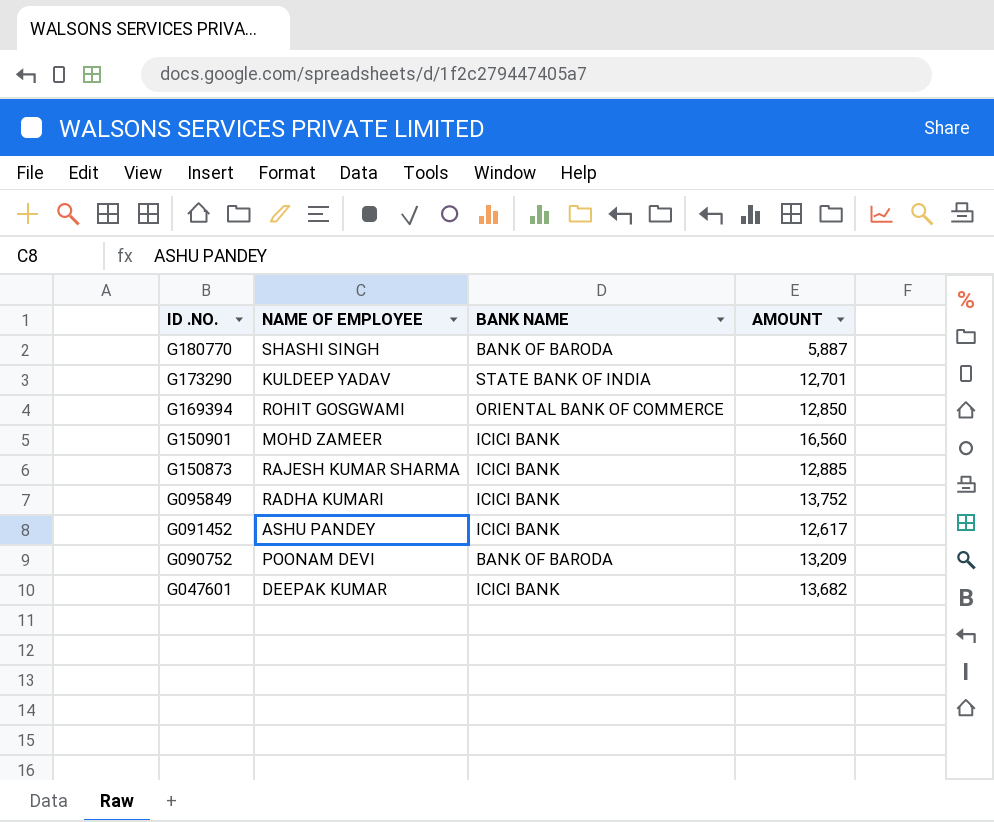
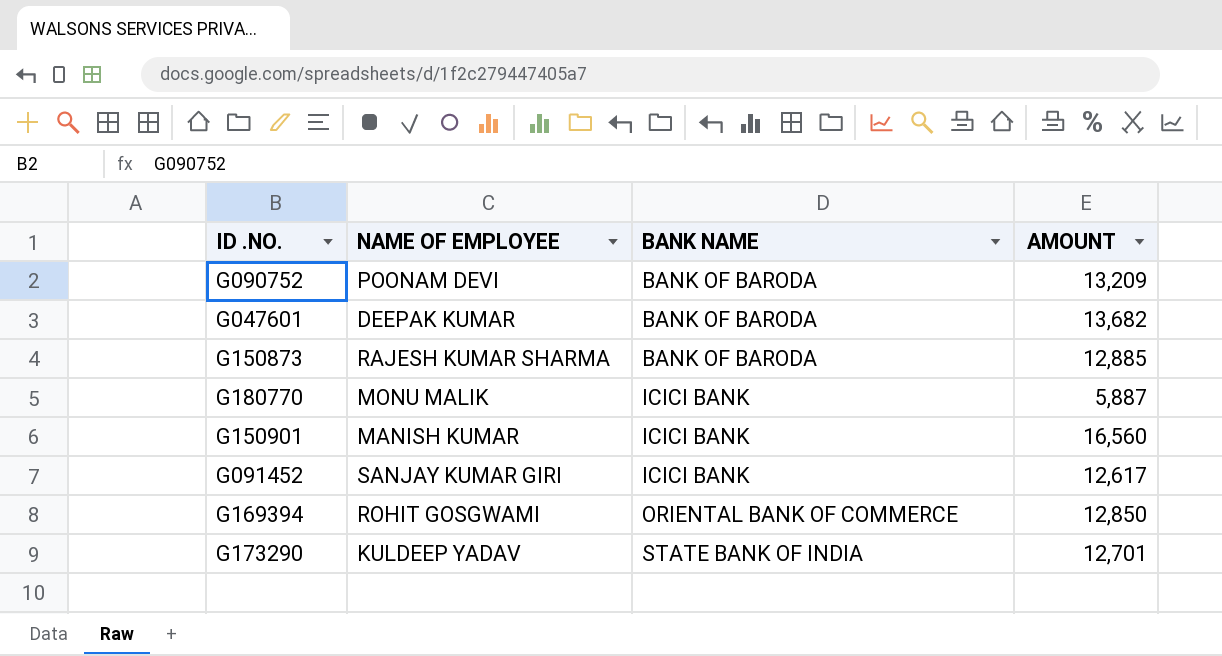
row order: ID .NO. descending -> BANK NAME ascending
row G095849: RADHA KUMARI | ICICI BANK | 13,752 -> none
G047601 | BANK NAME: ICICI BANK -> BANK OF BARODA
G150873 | BANK NAME: ICICI BANK -> BANK OF BARODA
G180770 | NAME OF EMPLOYEE: SHASHI SINGH -> MONU MALIK
G180770 | BANK NAME: BANK OF BARODA -> ICICI BANK
G150901 | NAME OF EMPLOYEE: MOHD ZAMEER -> MANISH KUMAR
G091452 | NAME OF EMPLOYEE: ASHU PANDEY -> SANJAY KUMAR GIRI

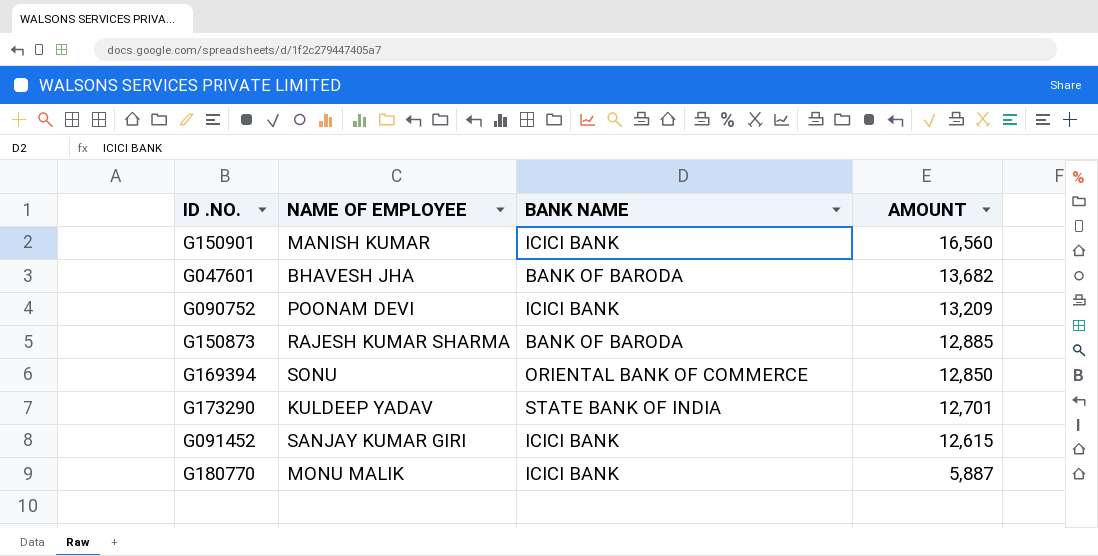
row order: BANK NAME ascending -> AMOUNT descending
G047601 | NAME OF EMPLOYEE: DEEPAK KUMAR -> BHAVESH JHA
G090752 | BANK NAME: BANK OF BARODA -> ICICI BANK
G169394 | NAME OF EMPLOYEE: ROHIT GOSGWAMI -> SONU
G091452 | AMOUNT: 12,617 -> 12,615

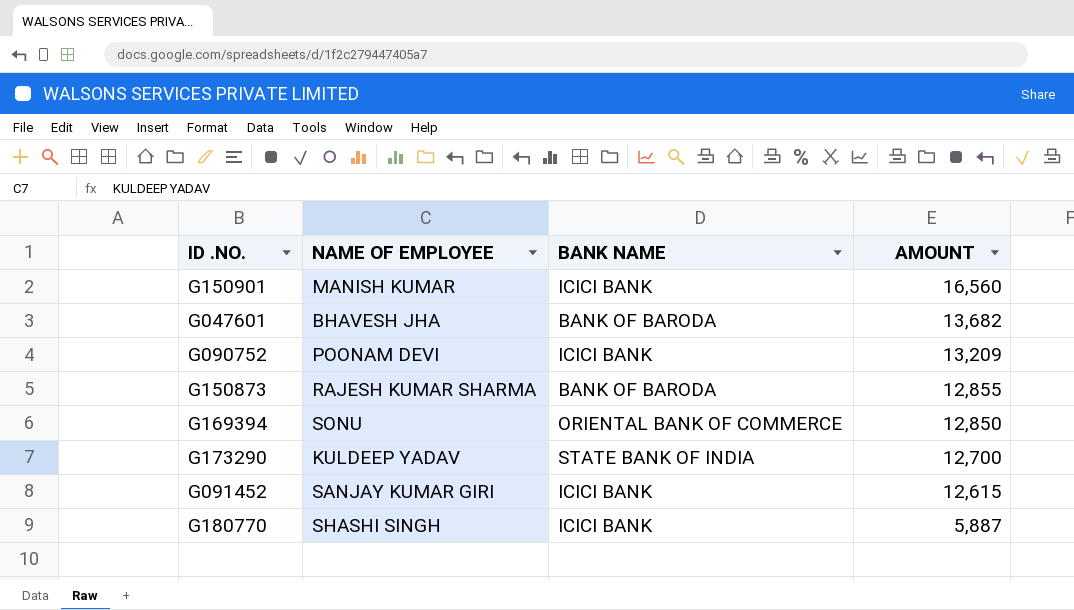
G150873 | AMOUNT: 12,885 -> 12,855
G173290 | AMOUNT: 12,701 -> 12,700
G180770 | NAME OF EMPLOYEE: MONU MALIK -> SHASHI SINGH

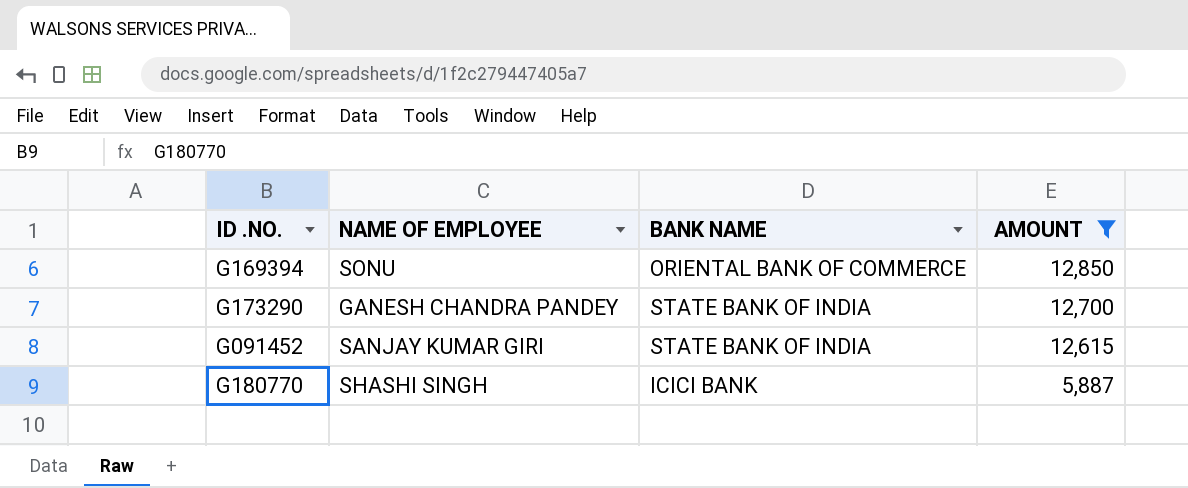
filter: none -> AMOUNT <= 12,850
G173290 | NAME OF EMPLOYEE: KULDEEP YADAV -> GANESH CHANDRA PANDEY
G091452 | BANK NAME: ICICI BANK -> STATE BANK OF INDIA

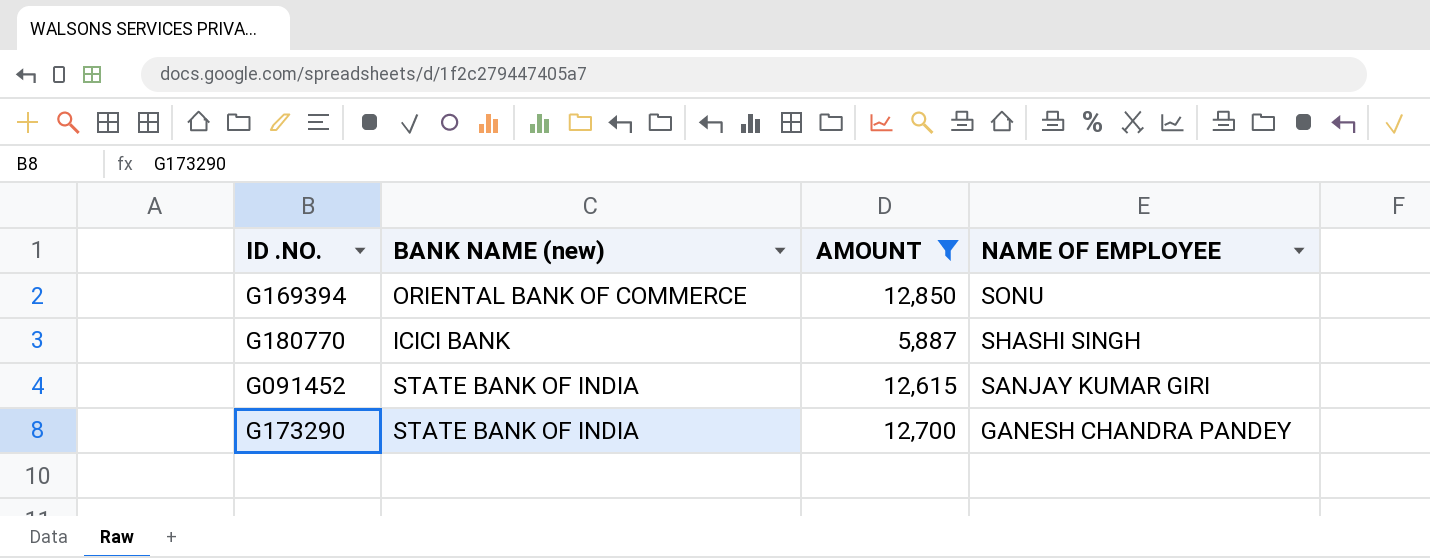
row order: AMOUNT descending -> NAME OF EMPLOYEE descending
column name: BANK NAME -> BANK NAME (new)
column NAME OF EMPLOYEE | position: 2 -> 4

